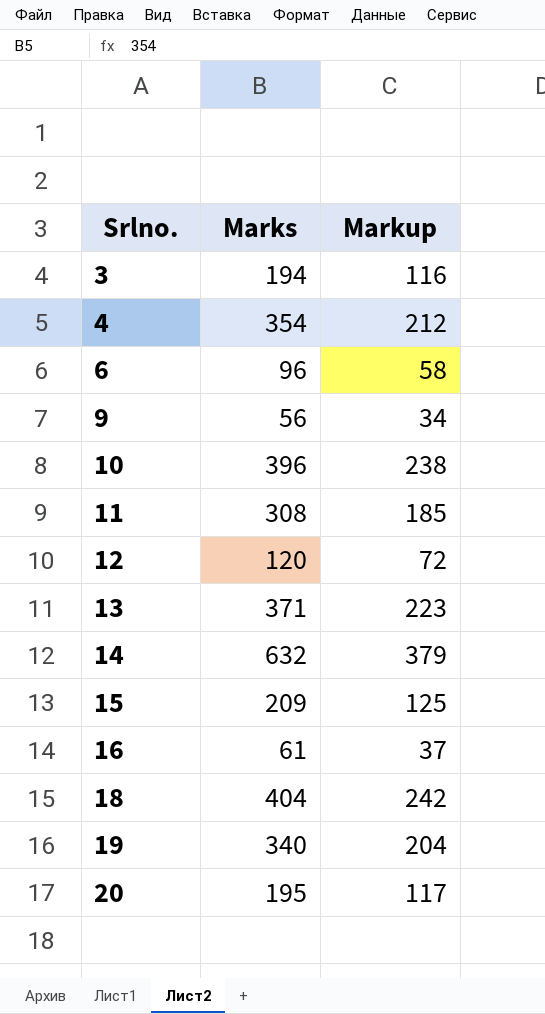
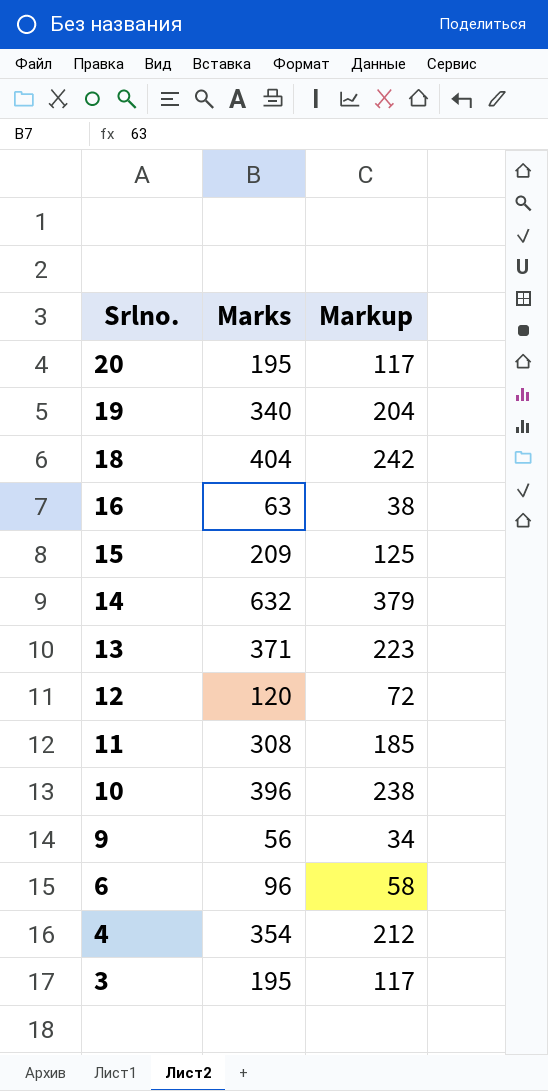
row order: Srlno. ascending -> Srlno. descending
16 | Marks: 61 -> 63
16 | Markup: 37 -> 38
3 | Marks: 194 -> 195
3 | Markup: 116 -> 117

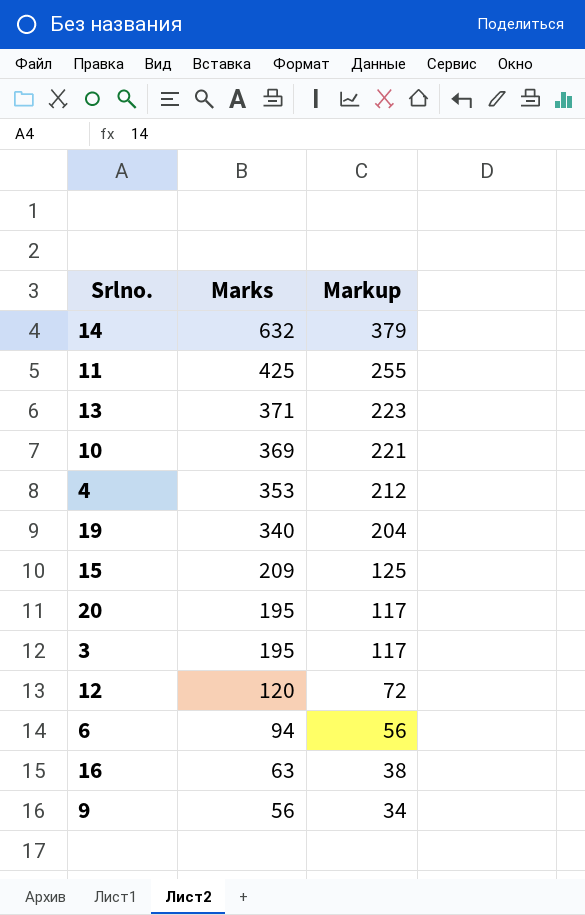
row order: Srlno. descending -> Marks descending
row 18: 404 | 242 -> none
11 | Marks: 308 -> 425
11 | Markup: 185 -> 255
10 | Marks: 396 -> 369
10 | Markup: 238 -> 221
4 | Marks: 354 -> 353
6 | Marks: 96 -> 94
6 | Markup: 58 -> 56

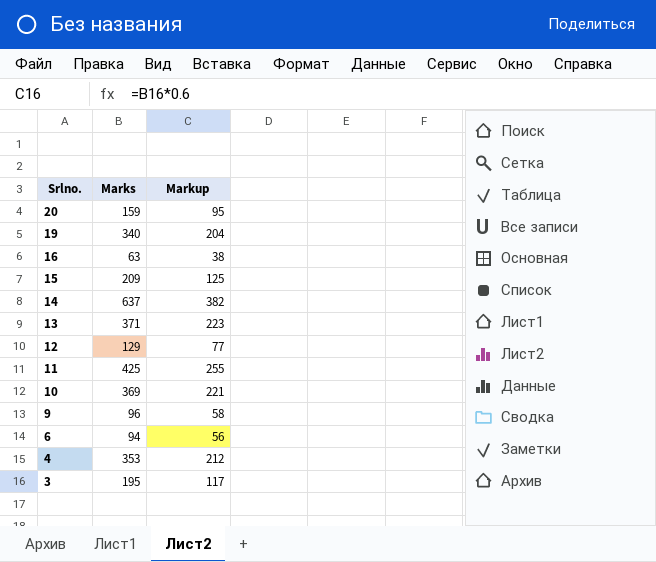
row order: Marks descending -> Srlno. descending
20 | Marks: 195 -> 159
20 | Markup: 117 -> 95
14 | Marks: 632 -> 637
14 | Markup: 379 -> 382
12 | Marks: 120 -> 129
12 | Markup: 72 -> 77
9 | Marks: 56 -> 96
9 | Markup: 34 -> 58

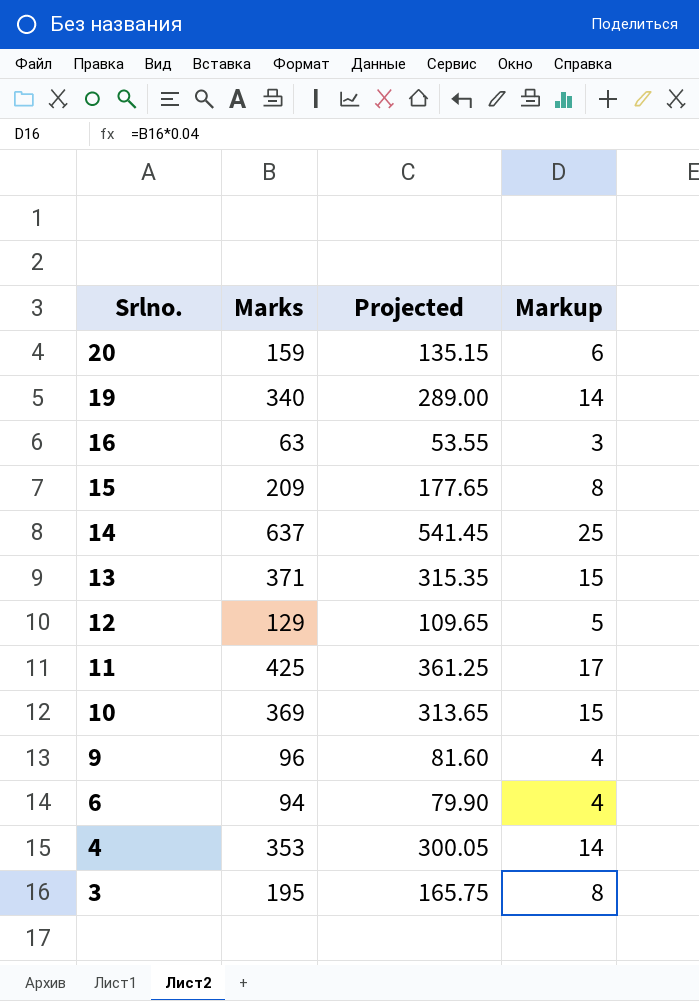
column Projected | formula: none -> [Marks] * 0.85
column Markup | formula: [Marks] * 0.6 -> [Marks] * 0.04

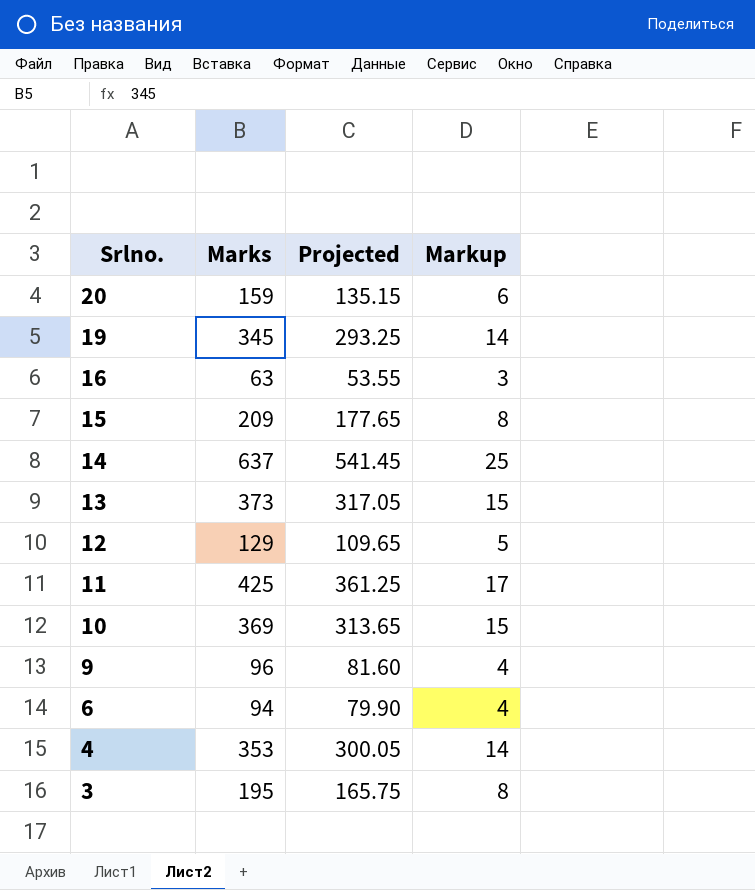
19 | Marks: 340 -> 345
19 | Projected: 289.00 -> 293.25
13 | Marks: 371 -> 373
13 | Projected: 315.35 -> 317.05

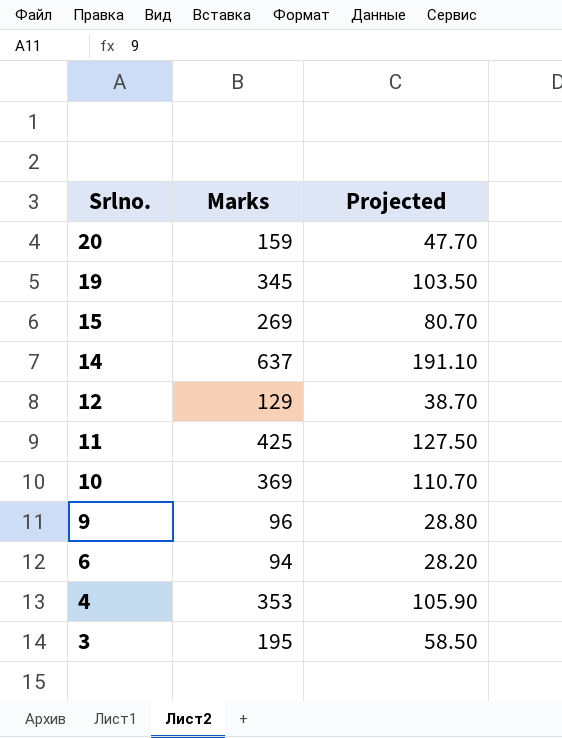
column Markup | formula: [Marks] * 0.04 -> none
column Projected | formula: [Marks] * 0.85 -> [Marks] * 0.3
row 16: 63 | 53.55 | 3 -> none
row 13: 373 | 317.05 | 15 -> none
15 | Marks: 209 -> 269

